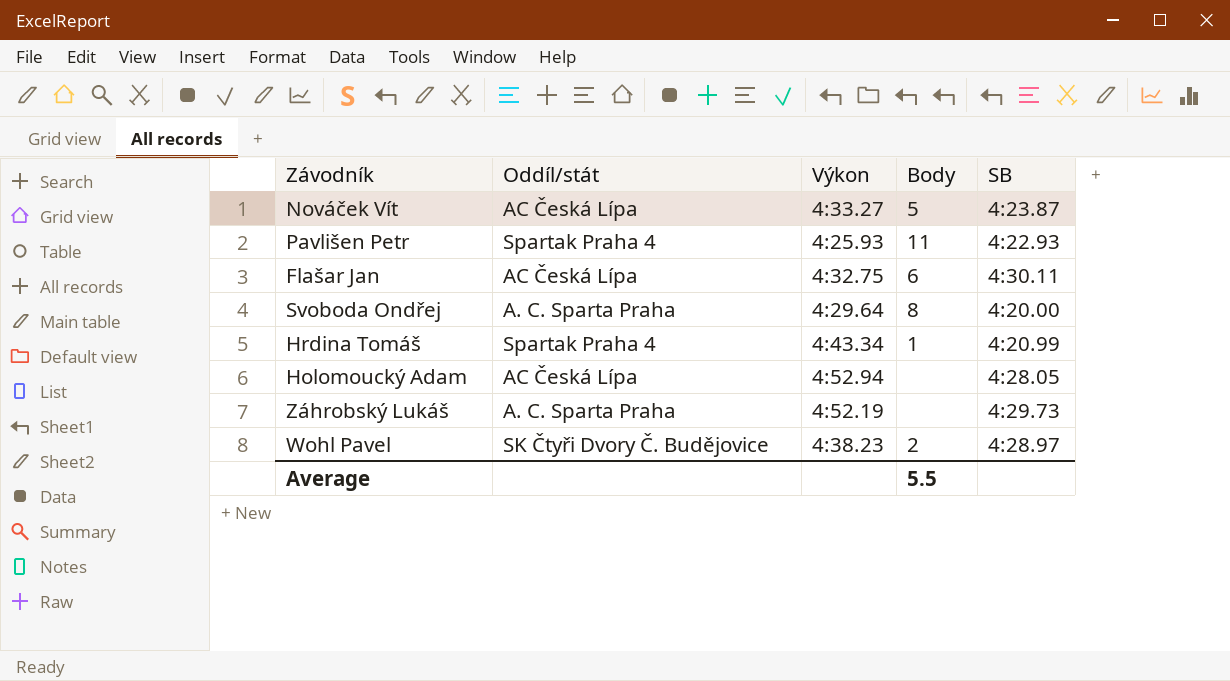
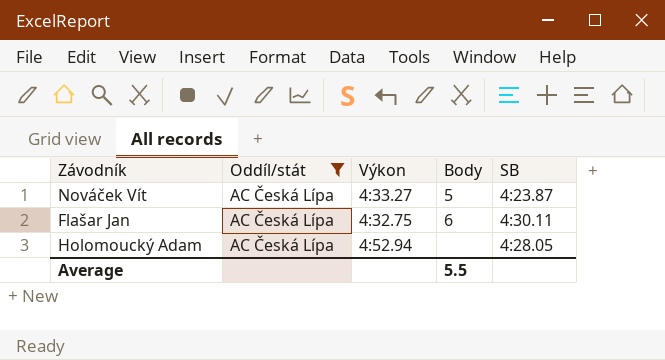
filter: none -> Oddíl/stát = AC Česká Lípa

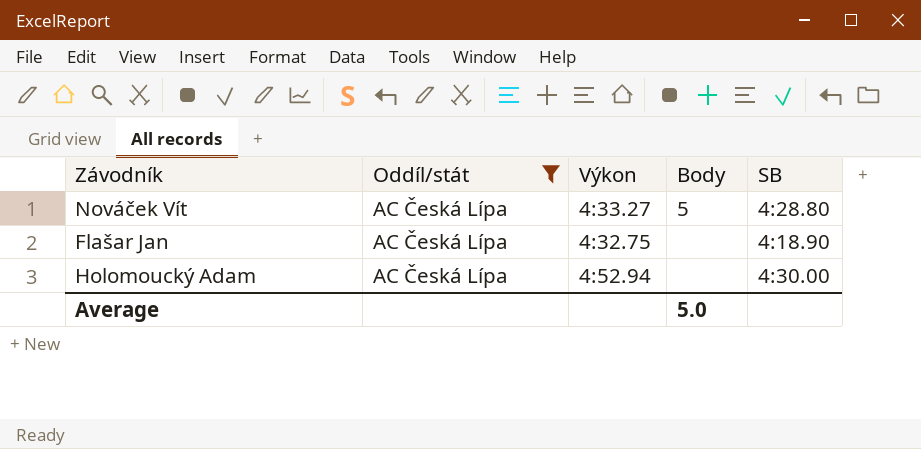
Nováček Vít | SB: 4:23.87 -> 4:28.80
Flašar Jan | Body: 6 -> none
Flašar Jan | SB: 4:30.11 -> 4:18.90
Holomoucký Adam | SB: 4:28.05 -> 4:30.00
Average | Body: 5.5 -> 5.0

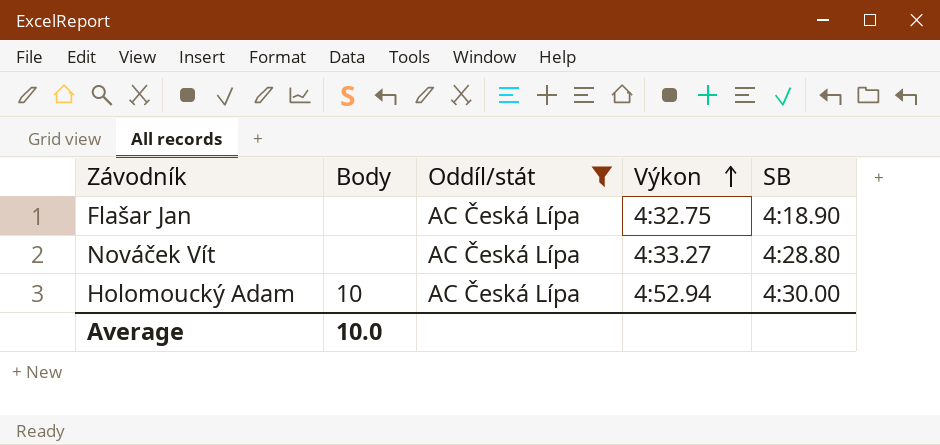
row order: none -> Výkon ascending
column Body | position: 4 -> 2
Nováček Vít | Body: 5 -> none
Holomoucký Adam | Body: none -> 10
Average | Body: 5.0 -> 10.0

